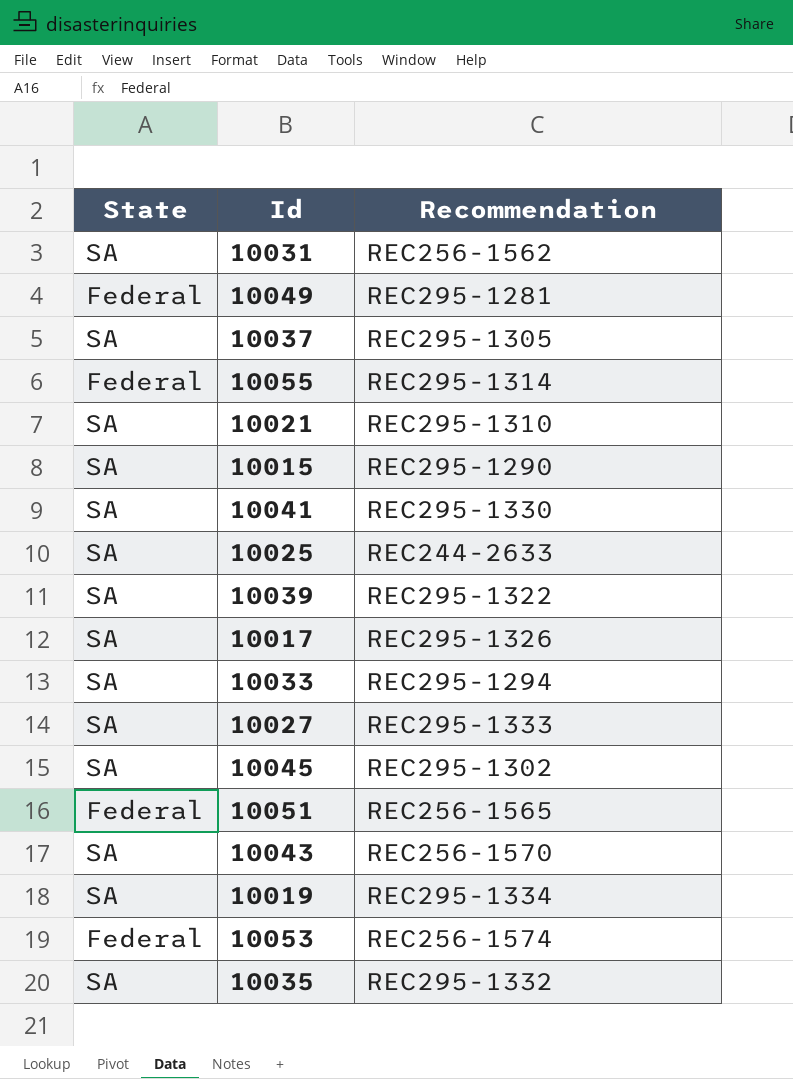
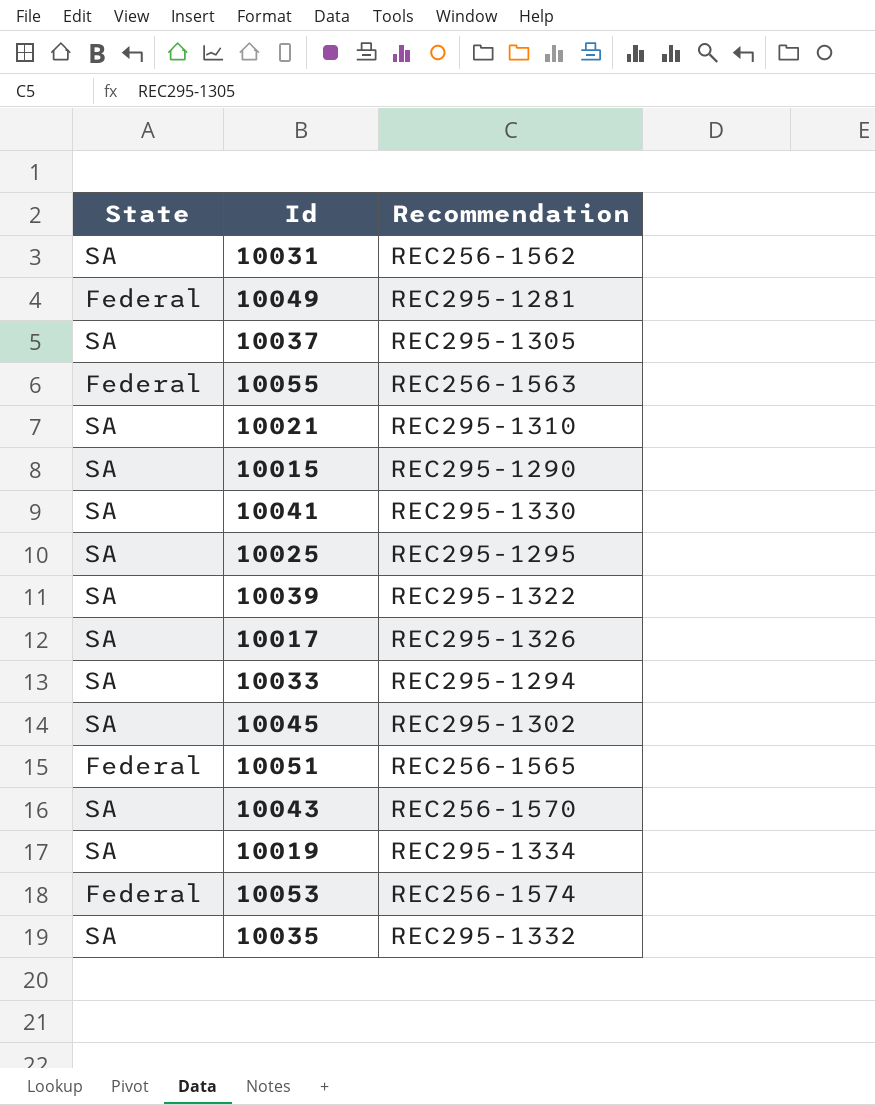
row 10027: SA | REC295-1333 -> none
10055 | Recommendation: REC295-1314 -> REC256-1563
10025 | Recommendation: REC244-2633 -> REC295-1295

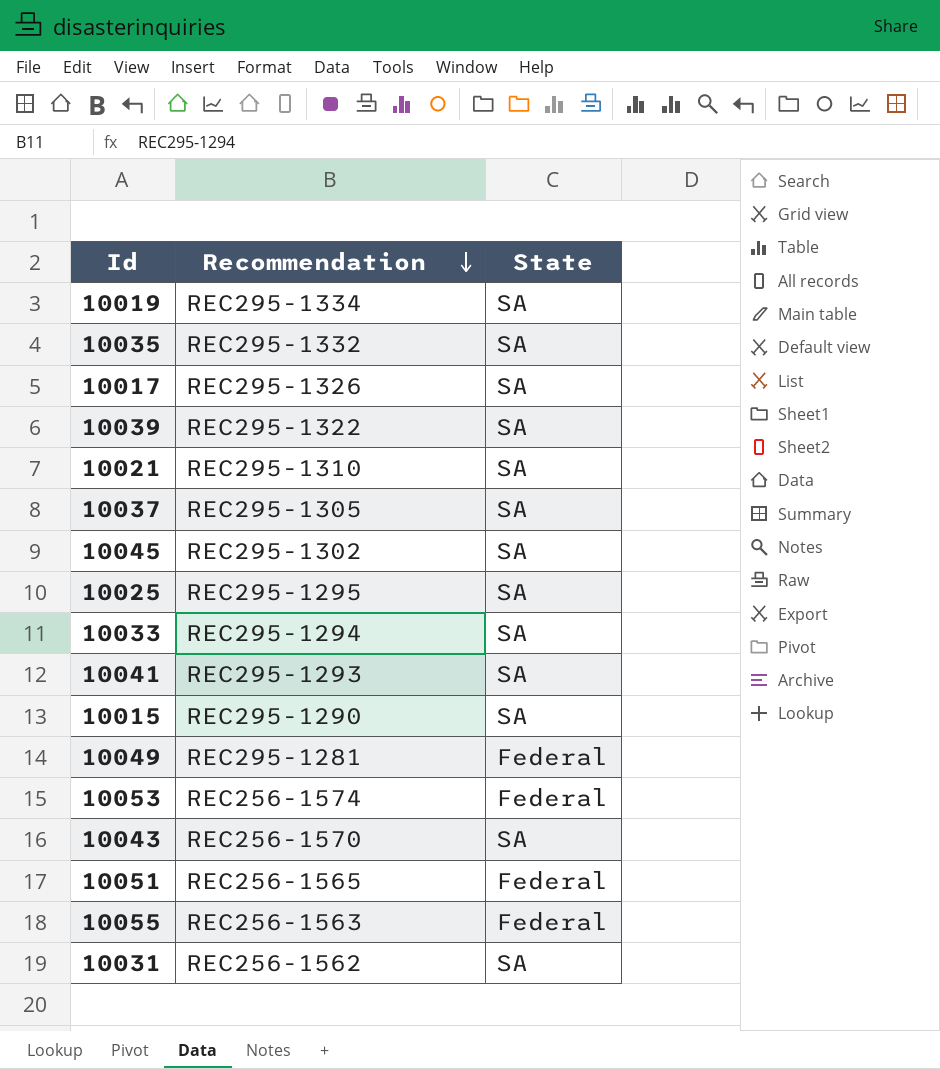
row order: none -> Recommendation descending
column State | position: 1 -> 3
10041 | Recommendation: REC295-1330 -> REC295-1293

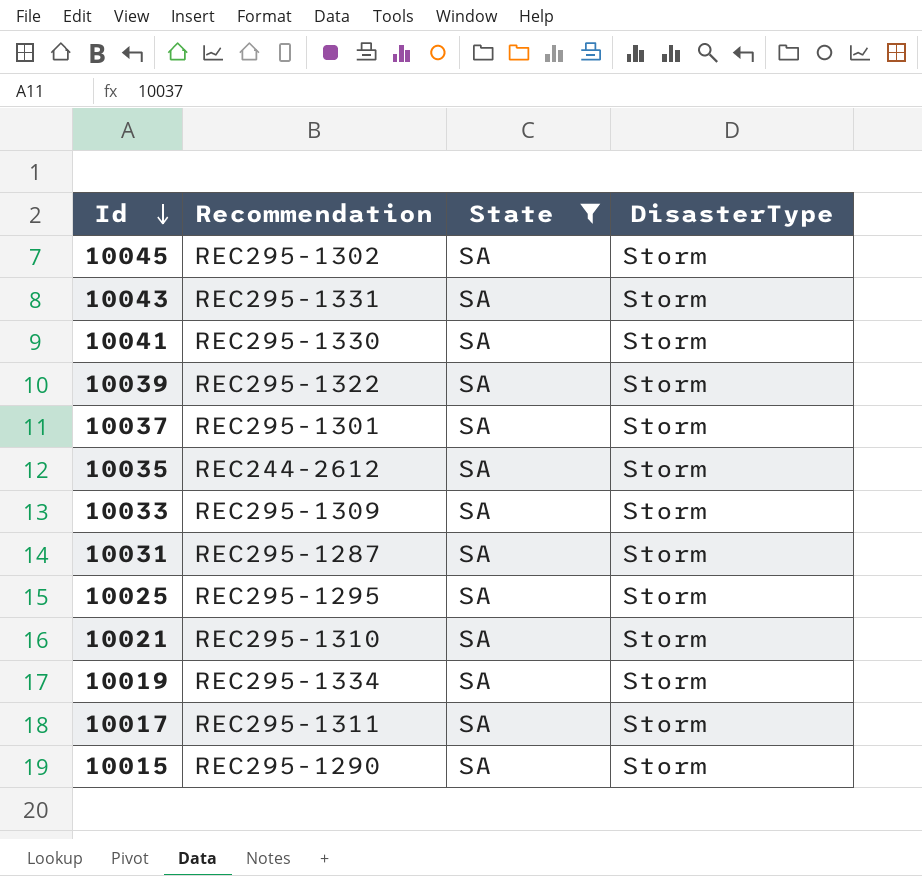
filter: none -> State = SA
row order: Recommendation descending -> Id descending
column DisasterType | position: none -> 4
10043 | Recommendation: REC256-1570 -> REC295-1331
10041 | Recommendation: REC295-1293 -> REC295-1330
10037 | Recommendation: REC295-1305 -> REC295-1301
10035 | Recommendation: REC295-1332 -> REC244-2612
10033 | Recommendation: REC295-1294 -> REC295-1309
10031 | Recommendation: REC256-1562 -> REC295-1287
10017 | Recommendation: REC295-1326 -> REC295-1311

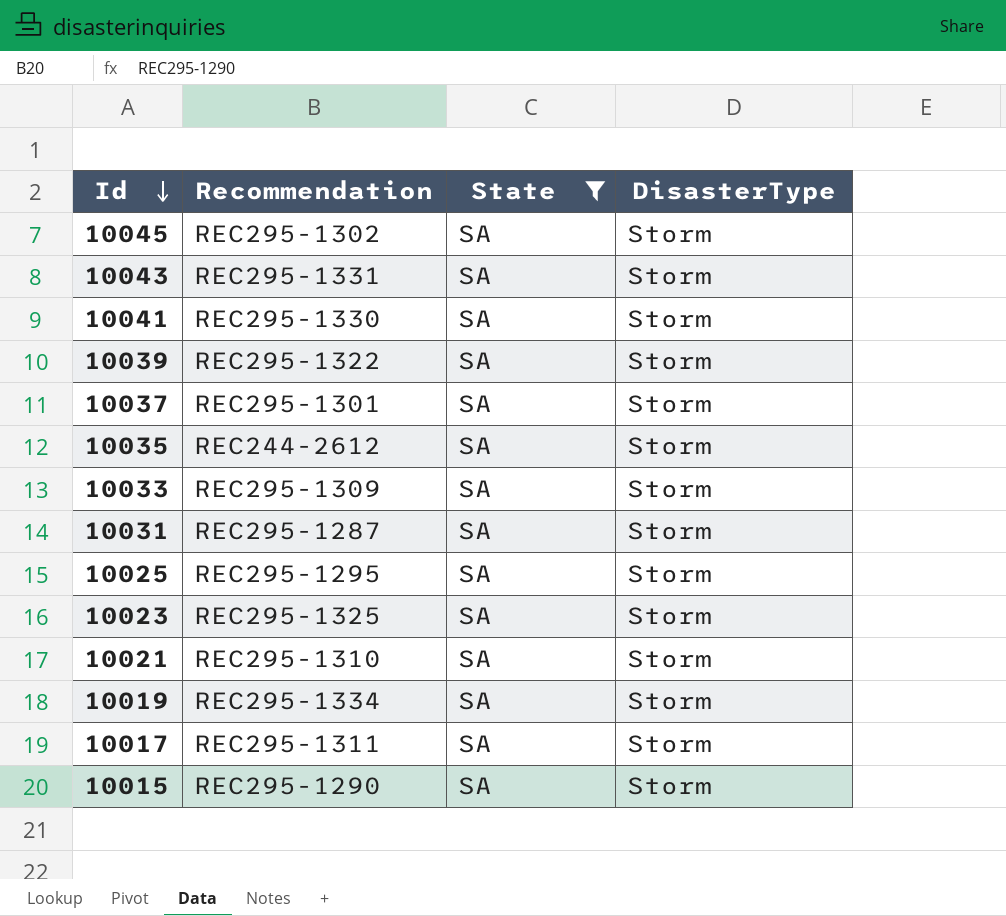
row 10023: none -> REC295-1325 | SA | Storm

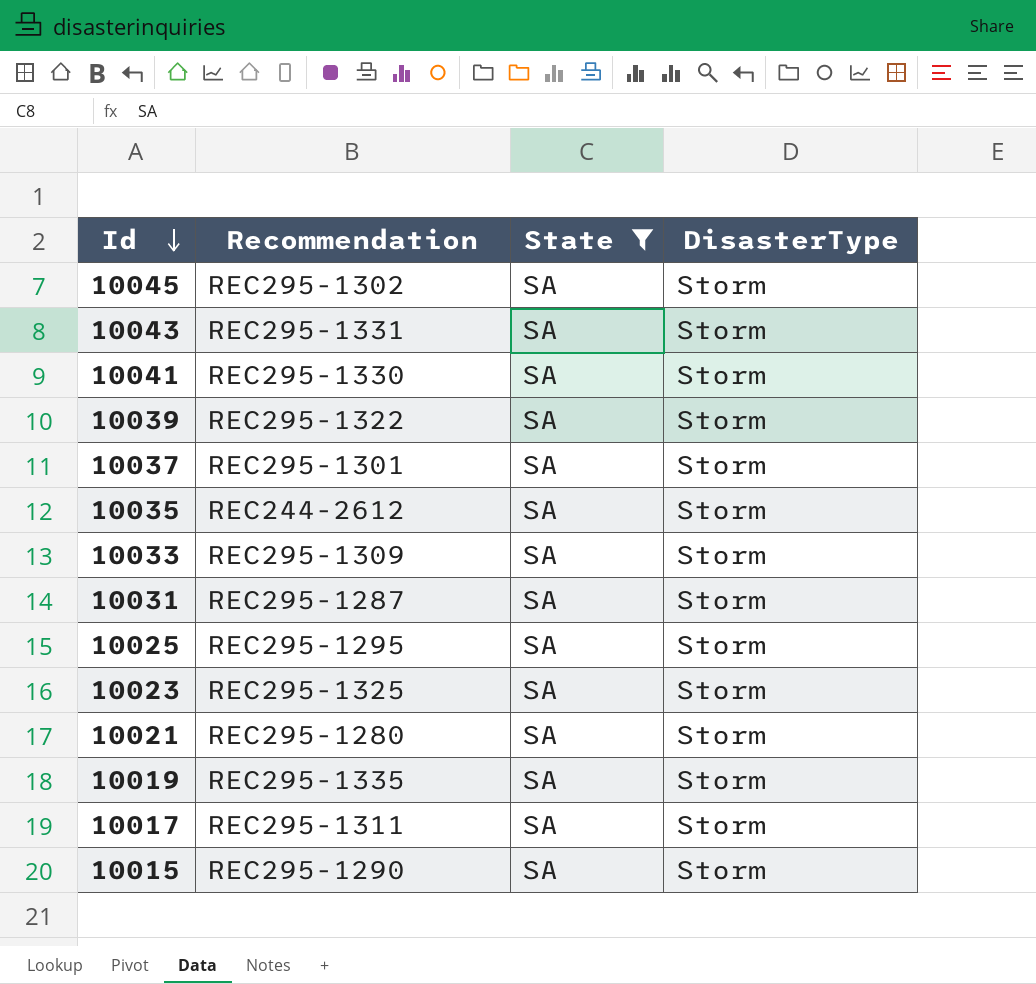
10021 | Recommendation: REC295-1310 -> REC295-1280
10019 | Recommendation: REC295-1334 -> REC295-1335

